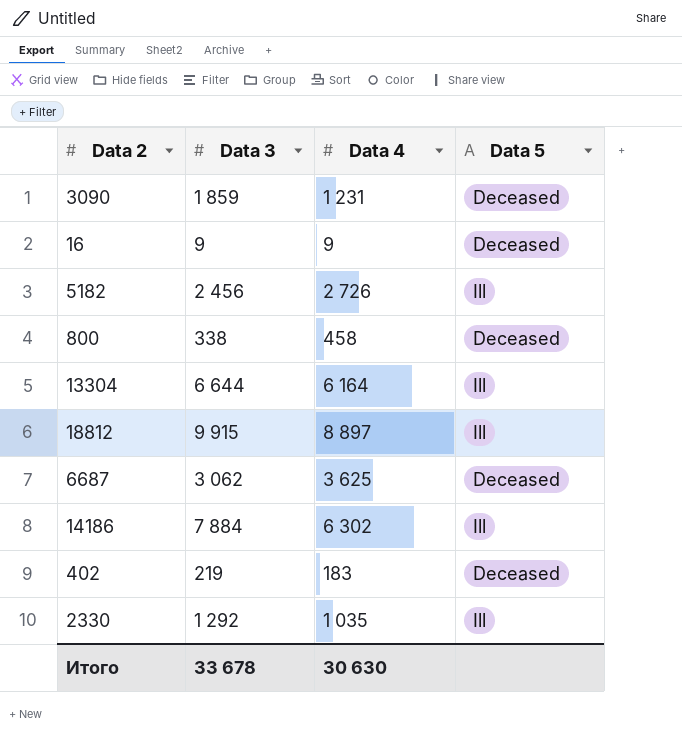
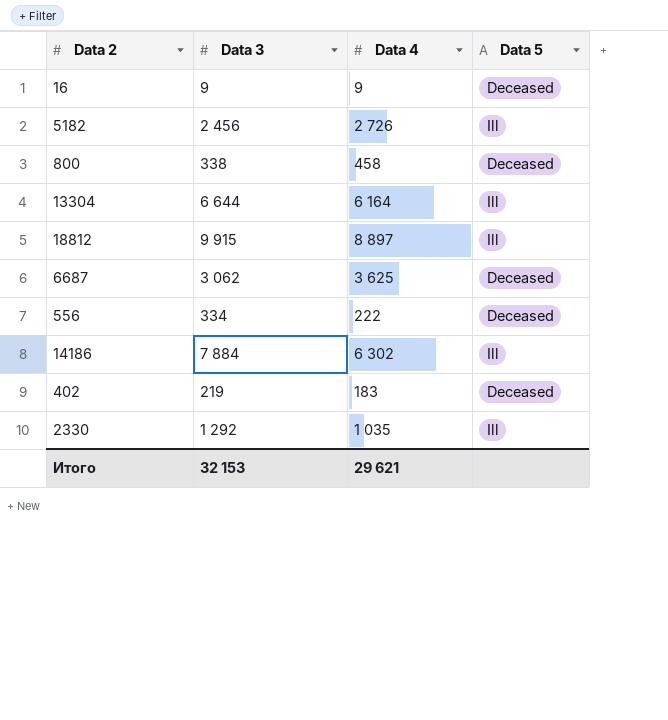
row 3090: 1 859 | 1 231 | Deceased -> none
row 556: none -> 334 | 222 | Deceased
Итого | Data 3: 33 678 -> 32 153
Итого | Data 4: 30 630 -> 29 621

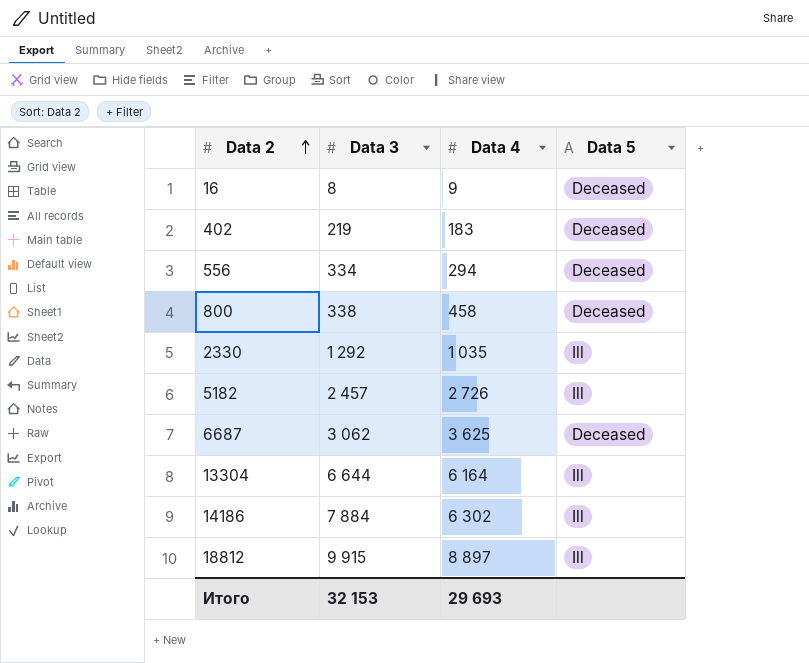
row order: none -> Data 2 ascending
16 | Data 3: 9 -> 8
556 | Data 4: 222 -> 294
5182 | Data 3: 2 456 -> 2 457
Итого | Data 4: 29 621 -> 29 693

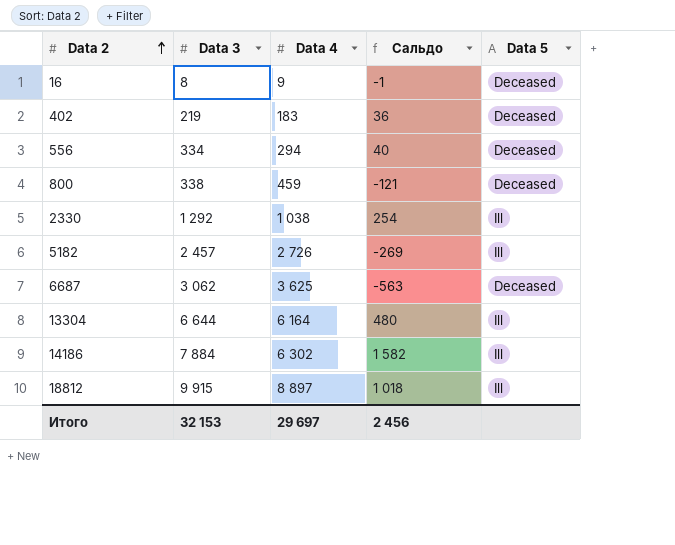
column Сальдо | formula: none -> [Data 3] - [Data 4]
800 | Data 4: 458 -> 459
2330 | Data 4: 1 035 -> 1 038
Итого | Data 4: 29 693 -> 29 697

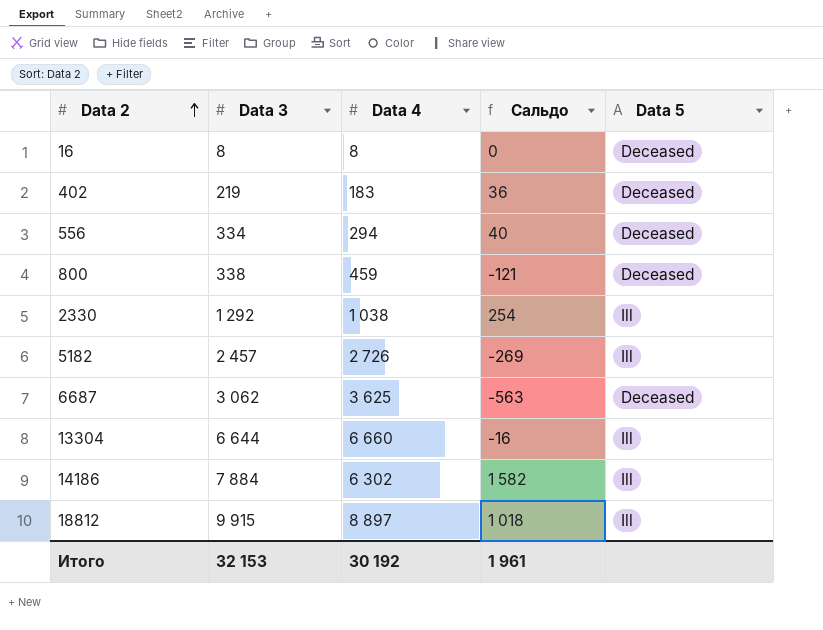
16 | Data 4: 9 -> 8
16 | Сальдо: -1 -> 0
13304 | Data 4: 6 164 -> 6 660
13304 | Сальдо: 480 -> -16
Итого | Data 4: 29 697 -> 30 192
Итого | Сальдо: 2 456 -> 1 961

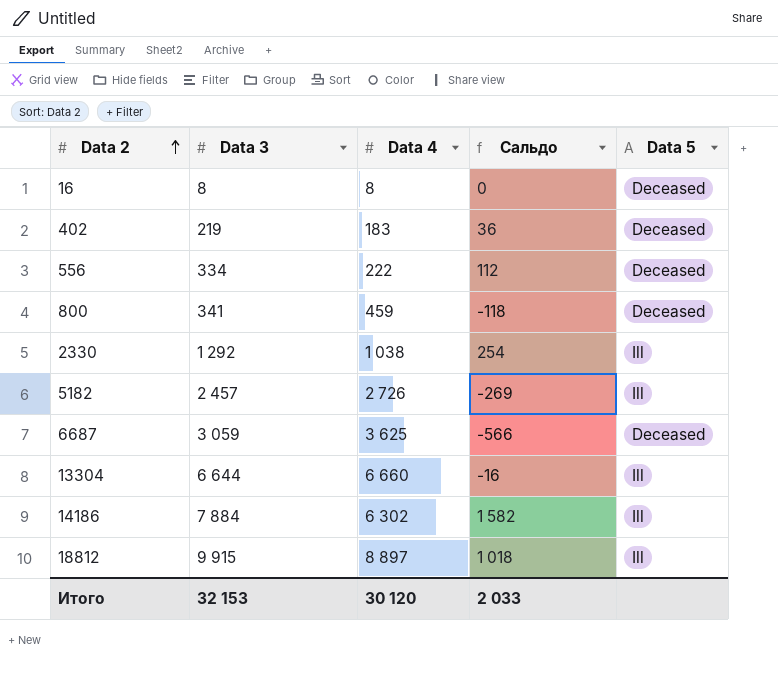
556 | Data 4: 294 -> 222
556 | Сальдо: 40 -> 112
800 | Data 3: 338 -> 341
800 | Сальдо: -121 -> -118
6687 | Data 3: 3 062 -> 3 059
6687 | Сальдо: -563 -> -566
Итого | Data 4: 30 192 -> 30 120
Итого | Сальдо: 1 961 -> 2 033

